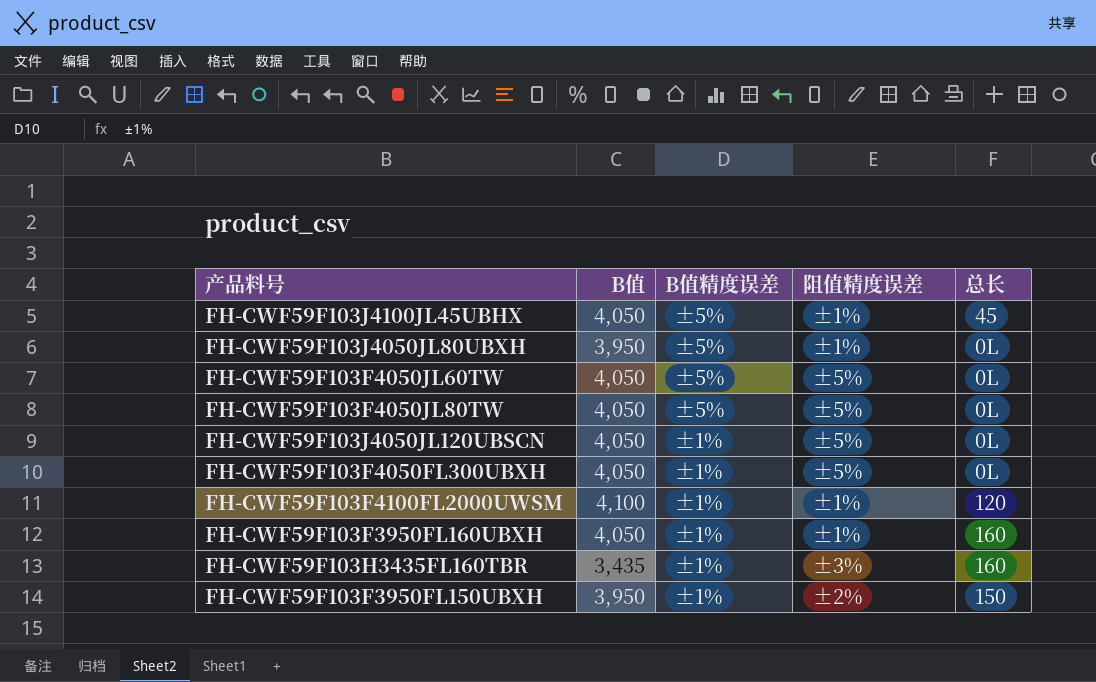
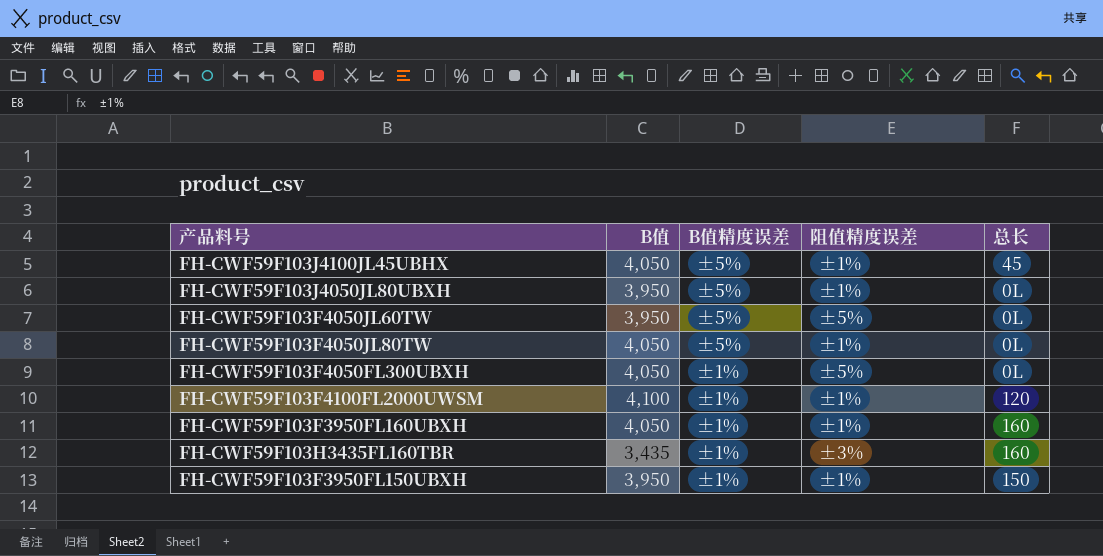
row FH-CWF59F103J4050JL120UBSCN: 4,050 | ±1% | ±5% | 0L -> none
FH-CWF59F103F4050JL60TW | B值: 4,050 -> 3,950
FH-CWF59F103F4050JL80TW | 阻值精度误差: ±5% -> ±1%
FH-CWF59F103F3950FL150UBXH | 阻值精度误差: ±2% -> ±1%

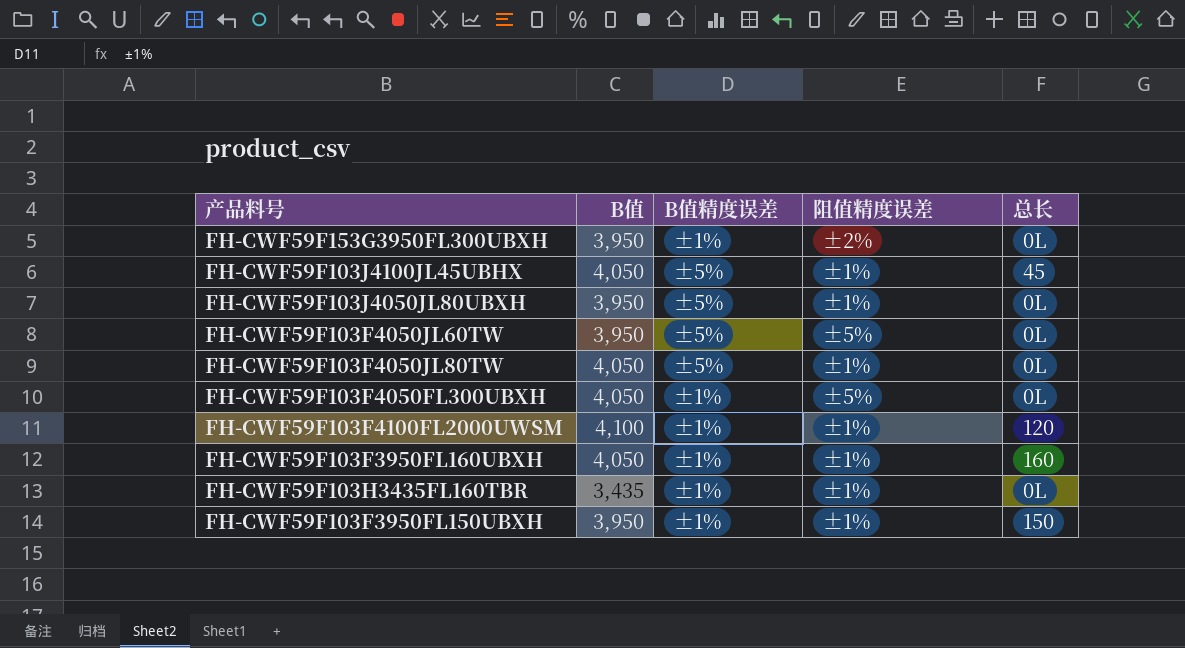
row FH-CWF59F153G3950FL300UBXH: none -> 3,950 | ±1% | ±2% | 0L
FH-CWF59F103H3435FL160TBR | 阻值精度误差: ±3% -> ±1%
FH-CWF59F103H3435FL160TBR | 总长: 160 -> 0L

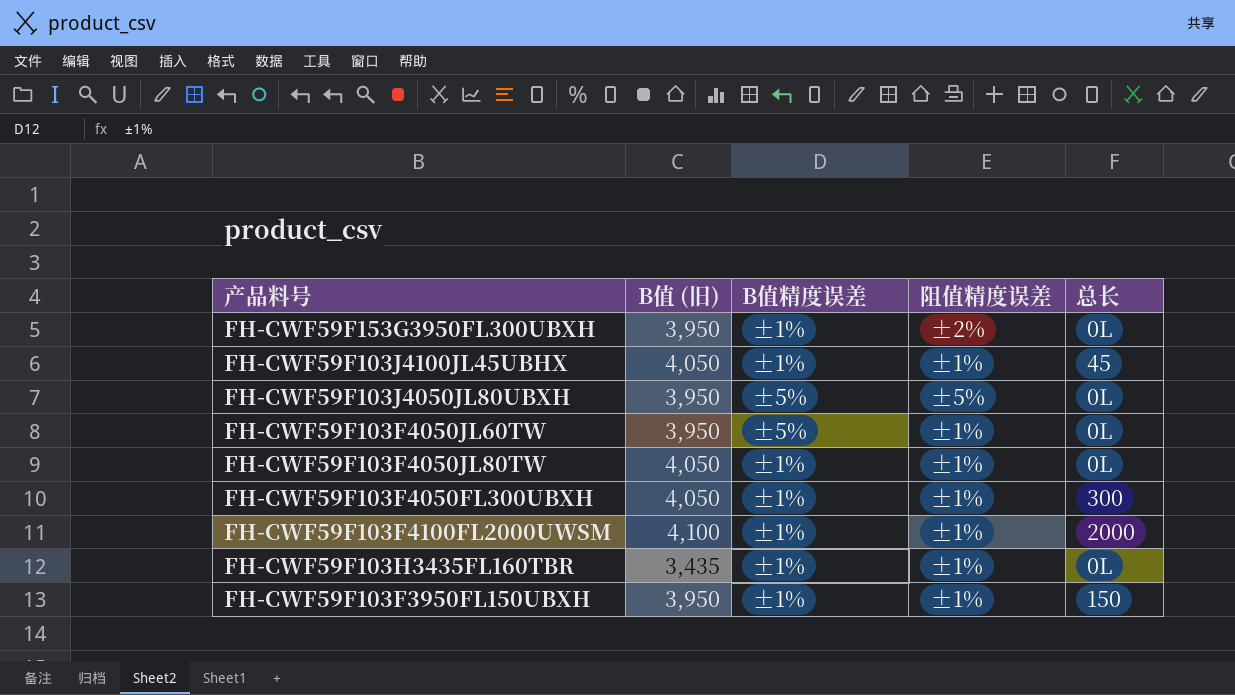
column name: B值 -> B值 (旧)
row FH-CWF59F103F3950FL160UBXH: 4,050 | ±1% | ±1% | 160 -> none
FH-CWF59F103J4100JL45UBHX | B值精度误差: ±5% -> ±1%
FH-CWF59F103J4050JL80UBXH | 阻值精度误差: ±1% -> ±5%
FH-CWF59F103F4050JL60TW | 阻值精度误差: ±5% -> ±1%
FH-CWF59F103F4050JL80TW | B值精度误差: ±5% -> ±1%
FH-CWF59F103F4050FL300UBXH | 阻值精度误差: ±5% -> ±1%
FH-CWF59F103F4050FL300UBXH | 总长: 0L -> 300
FH-CWF59F103F4100FL2000UWSM | 总长: 120 -> 2000

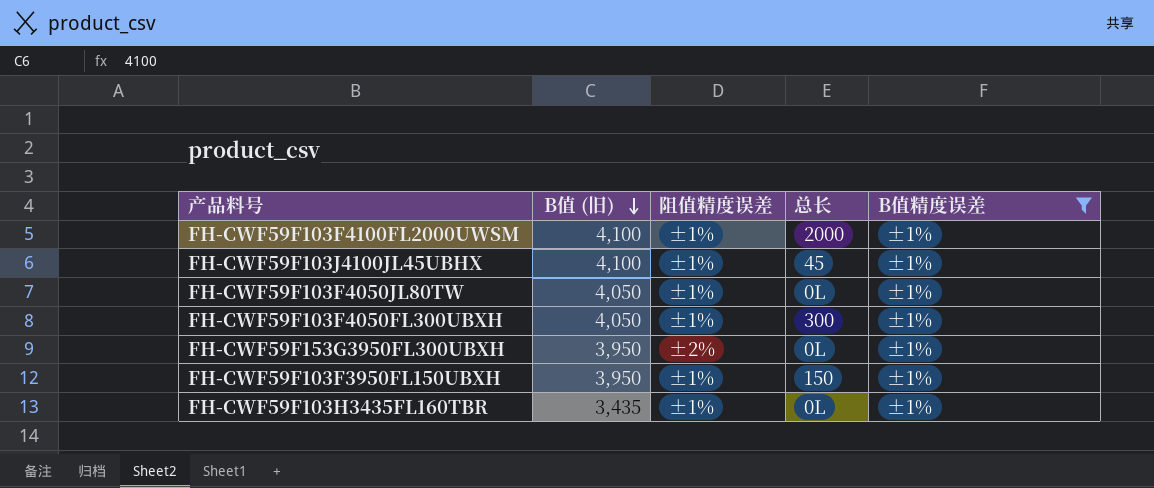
filter: none -> B值精度误差 = ±1%
row order: none -> B值 (旧) descending
column B值精度误差 | position: 3 -> 5
FH-CWF59F103J4100JL45UBHX | B值 (旧): 4,050 -> 4,100

